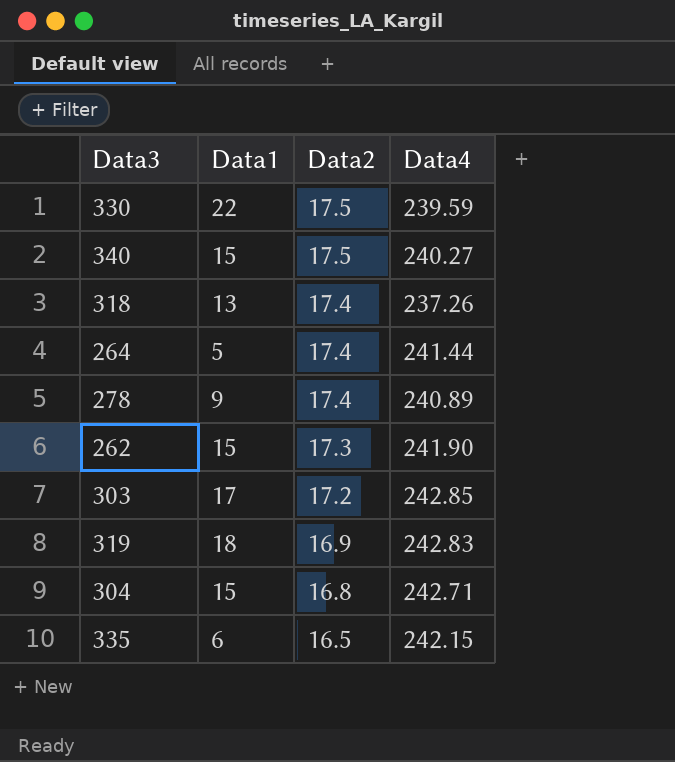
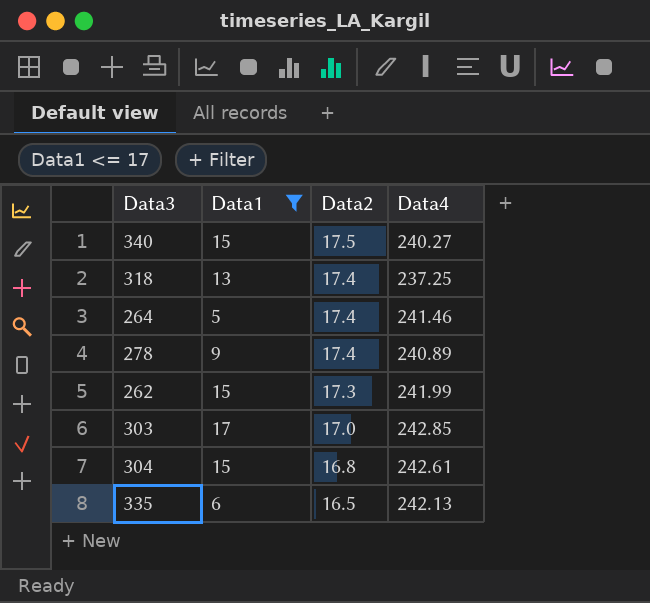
filter: none -> Data1 <= 17
318 | Data4: 237.26 -> 237.25
264 | Data4: 241.44 -> 241.46
262 | Data4: 241.90 -> 241.99
303 | Data2: 17.2 -> 17.0
304 | Data4: 242.71 -> 242.61
335 | Data4: 242.15 -> 242.13

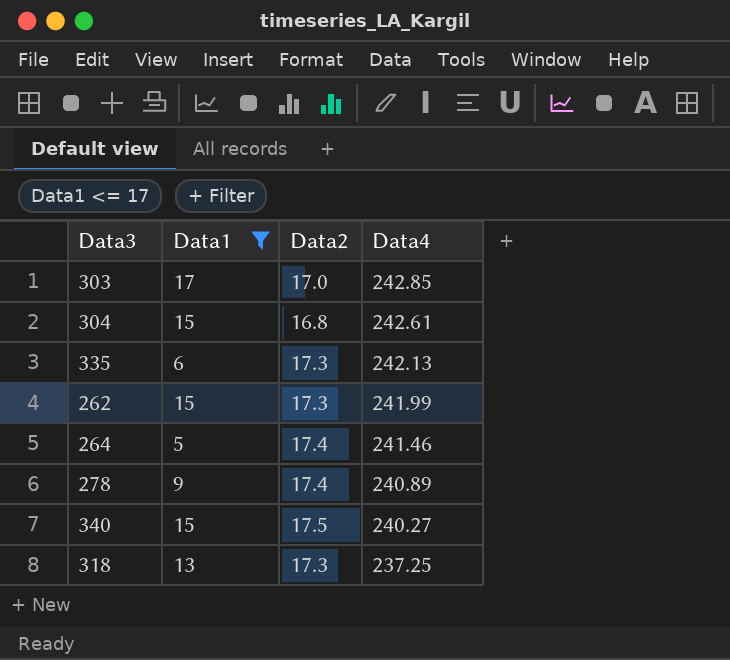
row order: Data2 descending -> Data4 descending
335 | Data2: 16.5 -> 17.3
318 | Data2: 17.4 -> 17.3

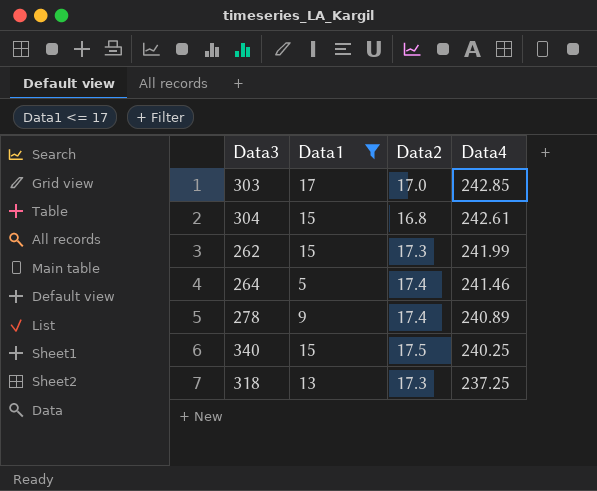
row 335: 6 | 17.3 | 242.13 -> none
340 | Data4: 240.27 -> 240.25

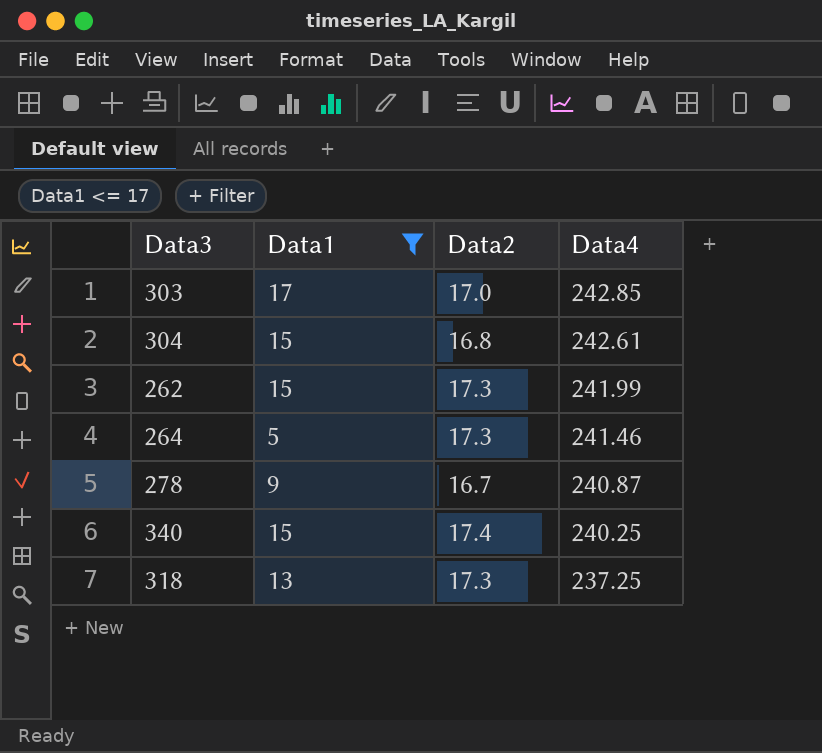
264 | Data2: 17.4 -> 17.3
278 | Data2: 17.4 -> 16.7
278 | Data4: 240.89 -> 240.87
340 | Data2: 17.5 -> 17.4

